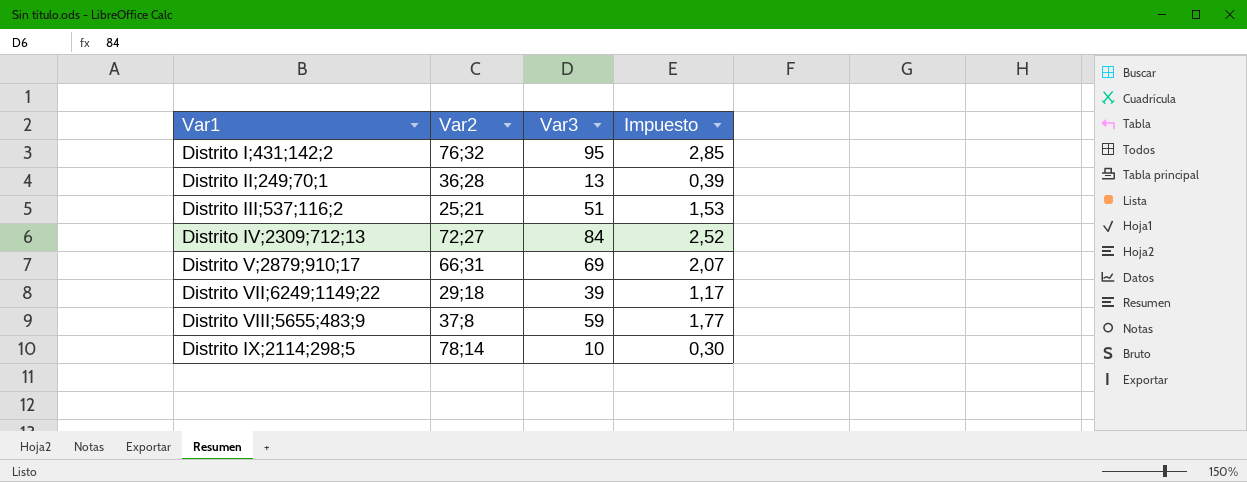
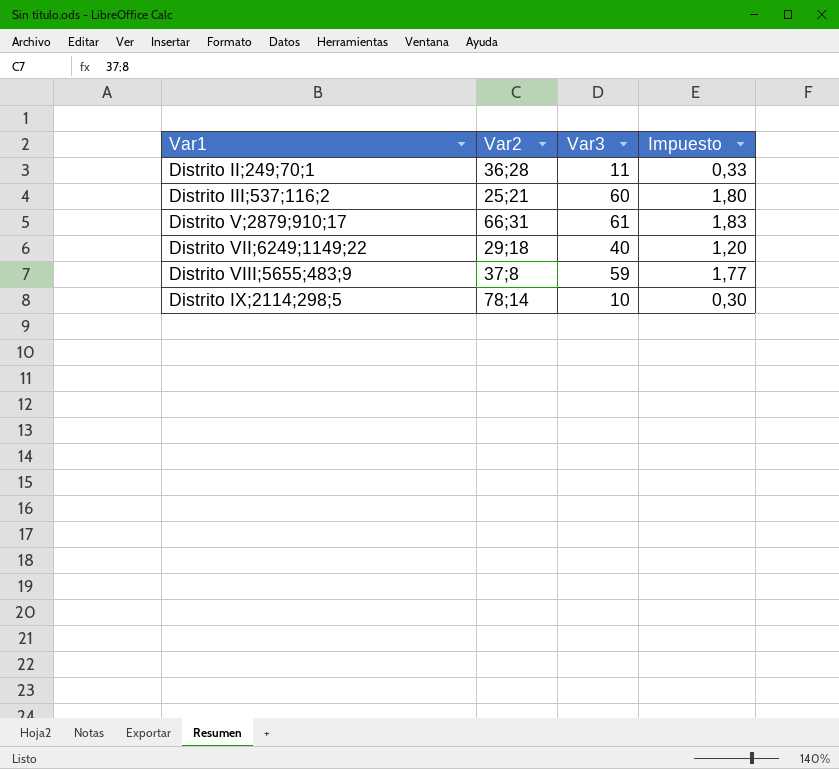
row Distrito I;431;142;2: 76;32 | 95 | 2,85 -> none
row Distrito IV;2309;712;13: 72;27 | 84 | 2,52 -> none
Distrito II;249;70;1 | Var3: 13 -> 11
Distrito II;249;70;1 | Impuesto: 0,39 -> 0,33
Distrito III;537;116;2 | Var3: 51 -> 60
Distrito III;537;116;2 | Impuesto: 1,53 -> 1,80
Distrito V;2879;910;17 | Var3: 69 -> 61
Distrito V;2879;910;17 | Impuesto: 2,07 -> 1,83
Distrito VII;6249;1149;22 | Var3: 39 -> 40
Distrito VII;6249;1149;22 | Impuesto: 1,17 -> 1,20

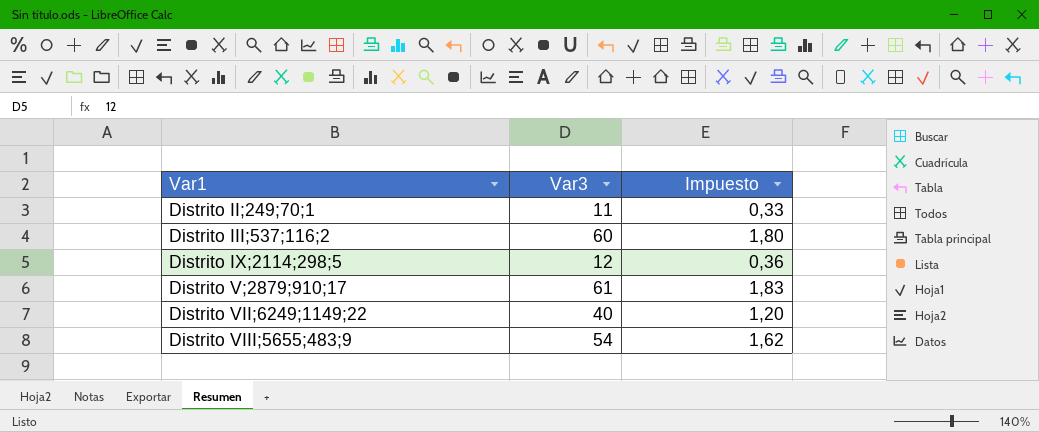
row order: none -> Var1 ascending
column Var2 | position: 2 -> none
Distrito IX;2114;298;5 | Var3: 10 -> 12
Distrito IX;2114;298;5 | Impuesto: 0,30 -> 0,36
Distrito VIII;5655;483;9 | Var3: 59 -> 54
Distrito VIII;5655;483;9 | Impuesto: 1,77 -> 1,62

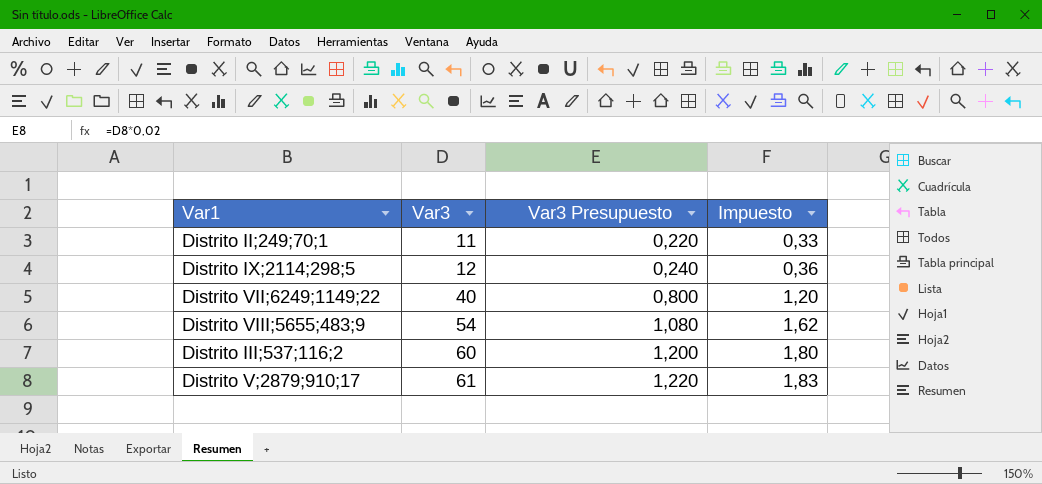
row order: Var1 ascending -> Var3 ascending
column Var3 Presupuesto | formula: none -> [Var3] * 0,02

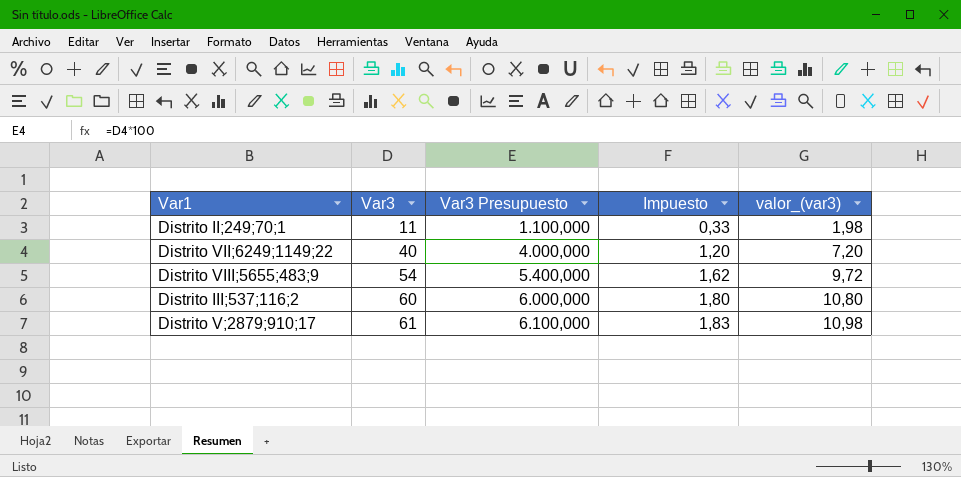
column Var3 Presupuesto | formula: [Var3] * 0,02 -> [Var3] * 100
column valor_(var3) | formula: none -> [Var3] * 0,18
row Distrito IX;2114;298;5: 12 | 0,240 | 0,36 -> none

